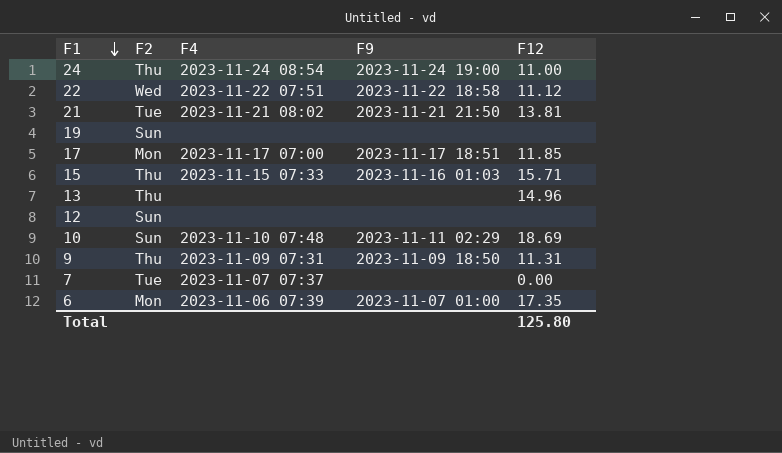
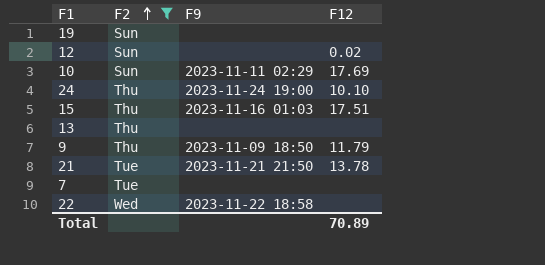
filter: none -> F2 != Mon
row order: F1 descending -> F2 ascending
column F4 | position: 3 -> none
12 | F12: none -> 0.02
10 | F12: 18.69 -> 17.69
24 | F12: 11.00 -> 10.10
15 | F12: 15.71 -> 17.51
13 | F12: 14.96 -> none
9 | F12: 11.31 -> 11.79
21 | F12: 13.81 -> 13.78
7 | F12: 0.00 -> none
22 | F12: 11.12 -> none
Total | F12: 125.80 -> 70.89

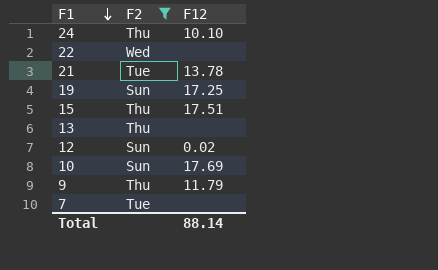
row order: F2 ascending -> F1 descending
column F9 | position: 3 -> none
19 | F12: none -> 17.25
Total | F12: 70.89 -> 88.14

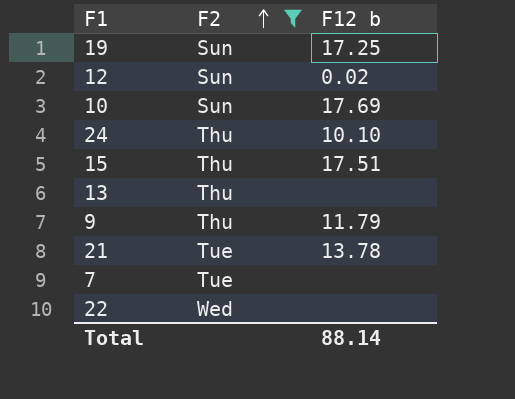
row order: F1 descending -> F2 ascending
column name: F12 -> F12 b

